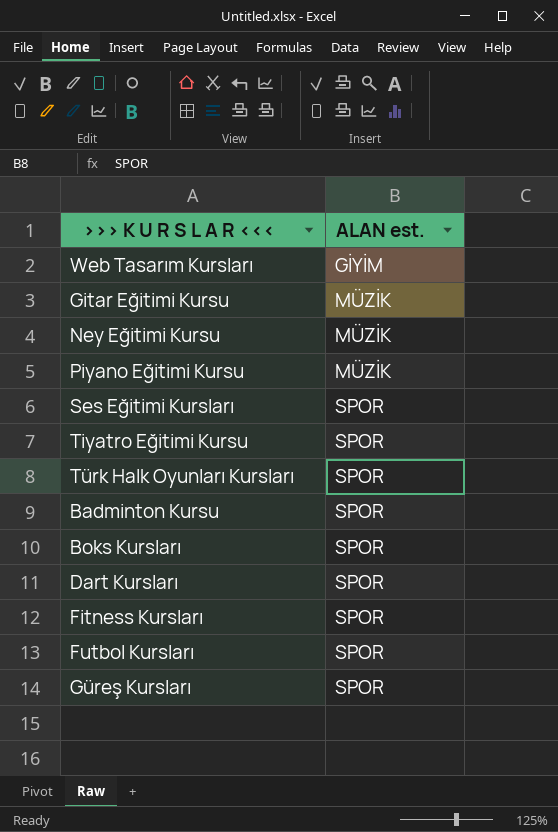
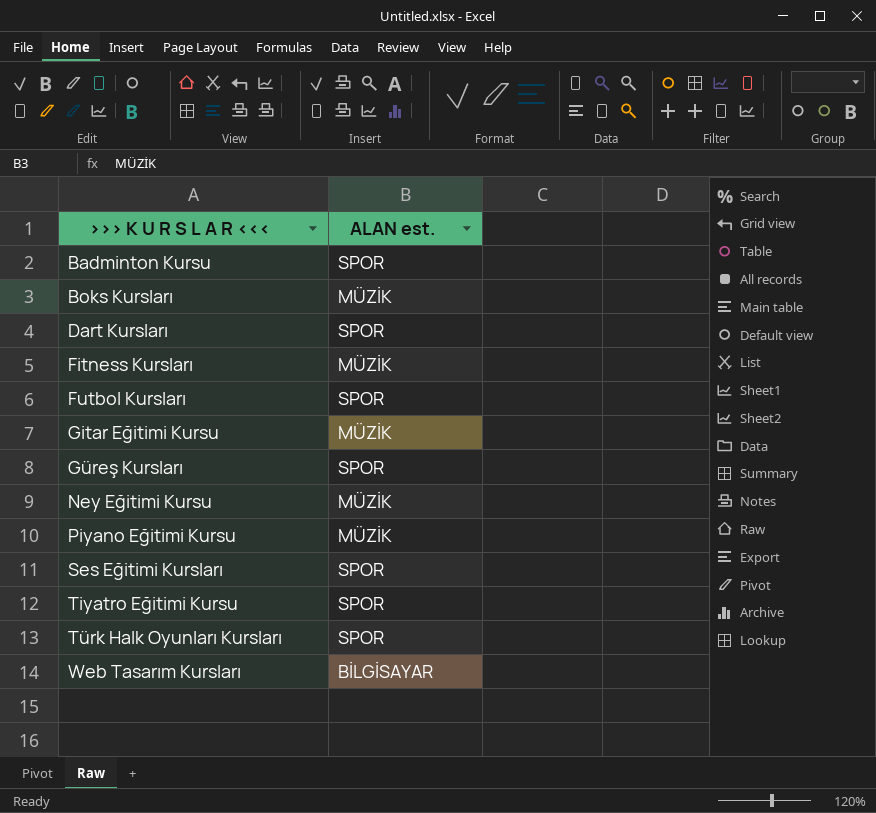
row order: ALAN est. ascending -> >>> K U R S L A R <<< ascending
Boks Kursları | ALAN est.: SPOR -> MÜZİK
Fitness Kursları | ALAN est.: SPOR -> MÜZİK
Web Tasarım Kursları | ALAN est.: GİYİM -> BİLGİSAYAR

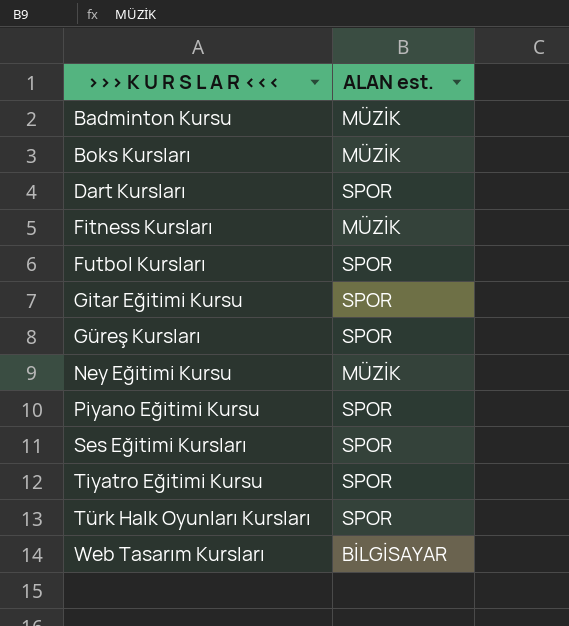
Badminton Kursu | ALAN est.: SPOR -> MÜZİK
Gitar Eğitimi Kursu | ALAN est.: MÜZİK -> SPOR
Piyano Eğitimi Kursu | ALAN est.: MÜZİK -> SPOR

